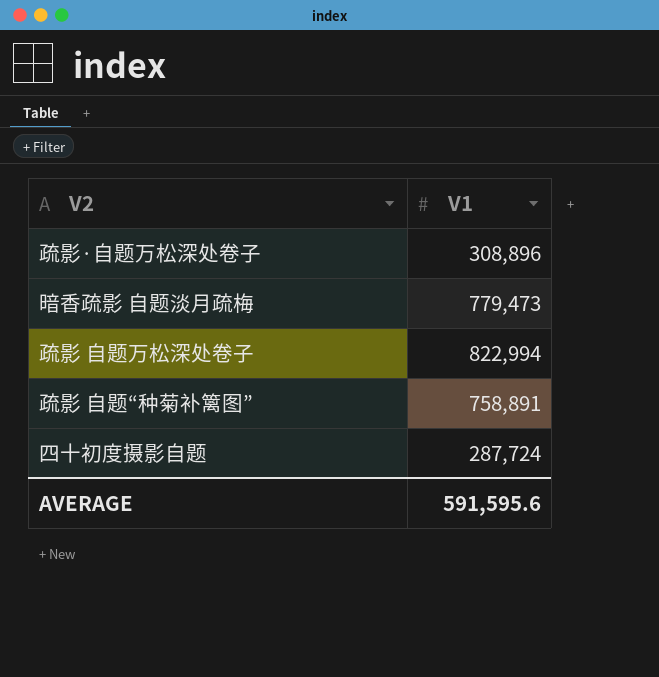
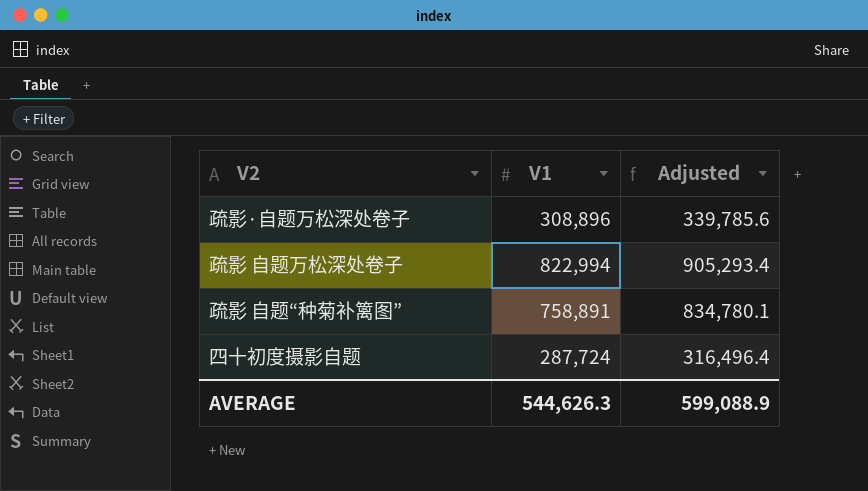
column Adjusted | formula: none -> [V1] * 1.1
row 暗香疏影 自题淡月疏梅: 779,473 -> none
AVERAGE | V1: 591,595.6 -> 544,626.3

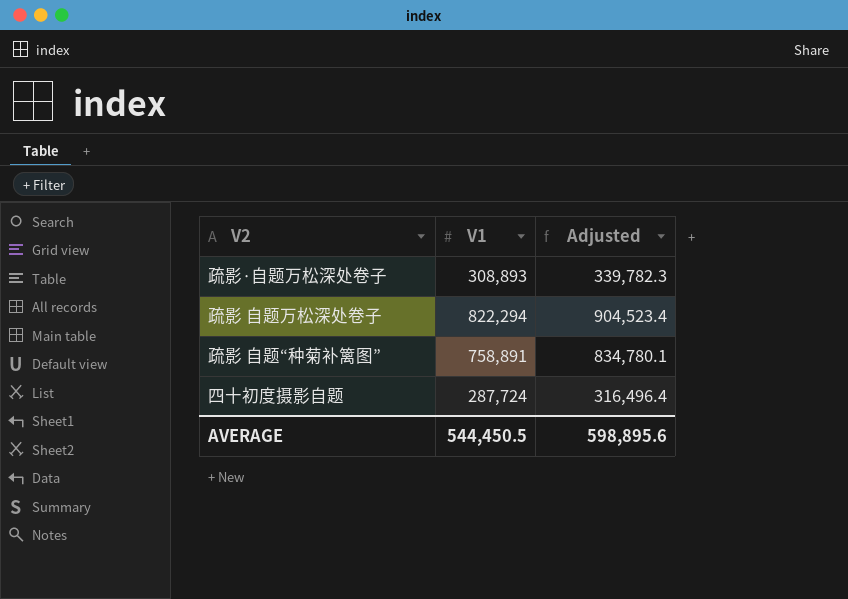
疏影·自题万松深处卷子 | V1: 308,896 -> 308,893
疏影·自题万松深处卷子 | Adjusted: 339,785.6 -> 339,782.3
疏影 自题万松深处卷子 | V1: 822,994 -> 822,294
疏影 自题万松深处卷子 | Adjusted: 905,293.4 -> 904,523.4
AVERAGE | V1: 544,626.3 -> 544,450.5
AVERAGE | Adjusted: 599,088.9 -> 598,895.6

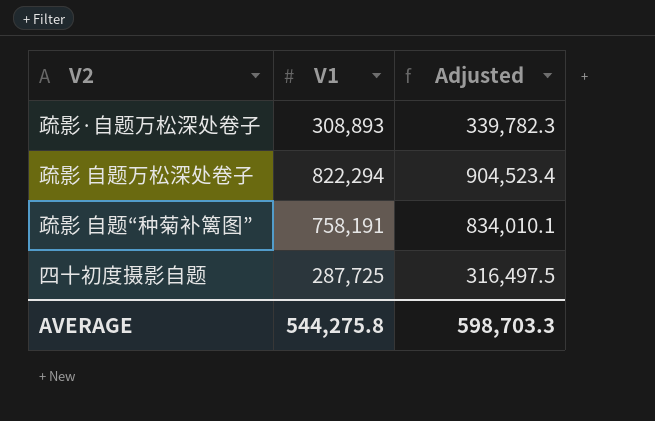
疏影 自题“种菊补篱图” | V1: 758,891 -> 758,191
疏影 自题“种菊补篱图” | Adjusted: 834,780.1 -> 834,010.1
四十初度摄影自题 | V1: 287,724 -> 287,725
四十初度摄影自题 | Adjusted: 316,496.4 -> 316,497.5
AVERAGE | V1: 544,450.5 -> 544,275.8
AVERAGE | Adjusted: 598,895.6 -> 598,703.3

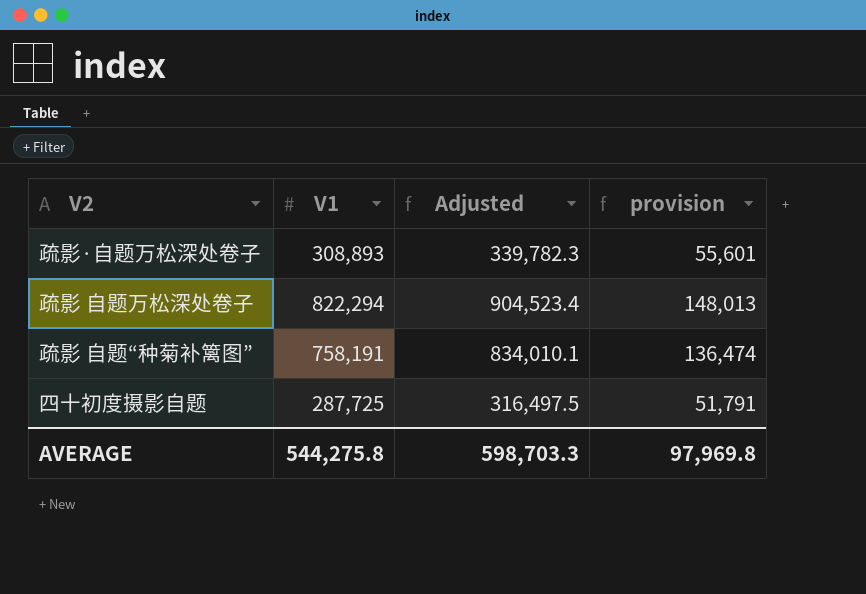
column provision | formula: none -> [V1] * 0.18

